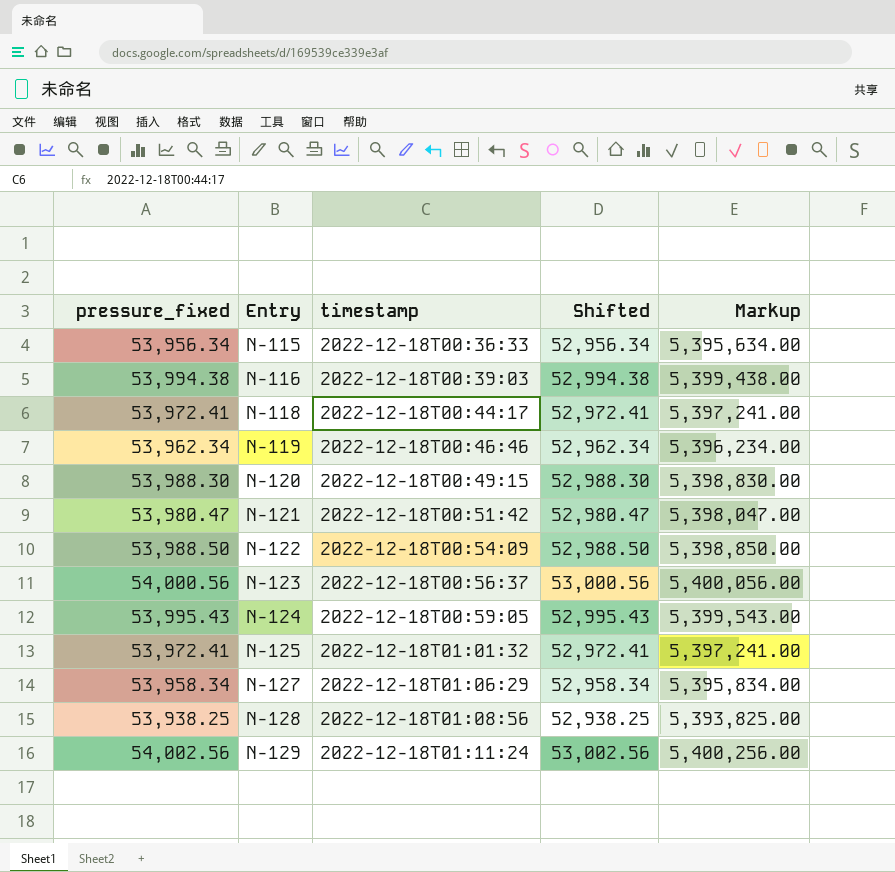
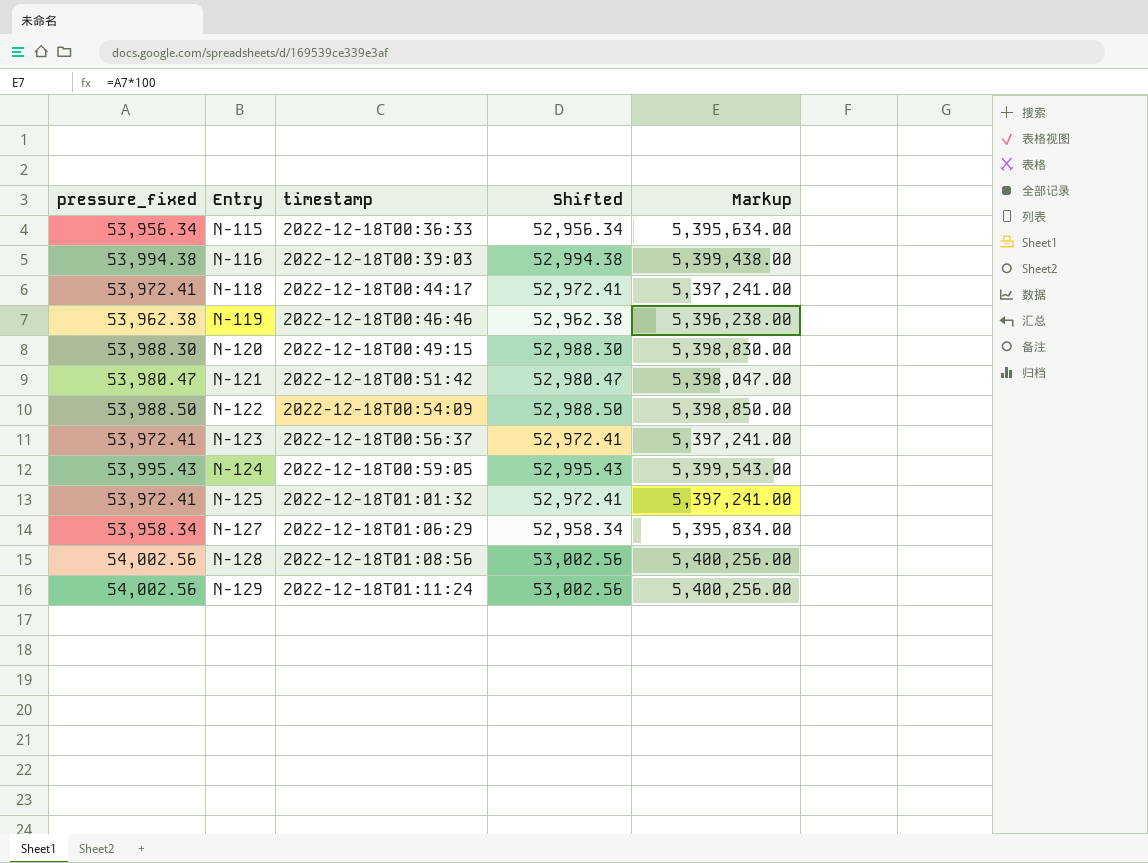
N-119 | pressure_fixed: 53,962.34 -> 53,962.38
N-119 | Shifted: 52,962.34 -> 52,962.38
N-119 | Markup: 5,396,234.00 -> 5,396,238.00
N-123 | pressure_fixed: 54,000.56 -> 53,972.41
N-123 | Shifted: 53,000.56 -> 52,972.41
N-123 | Markup: 5,400,056.00 -> 5,397,241.00
N-128 | pressure_fixed: 53,938.25 -> 54,002.56
N-128 | Shifted: 52,938.25 -> 53,002.56
N-128 | Markup: 5,393,825.00 -> 5,400,256.00

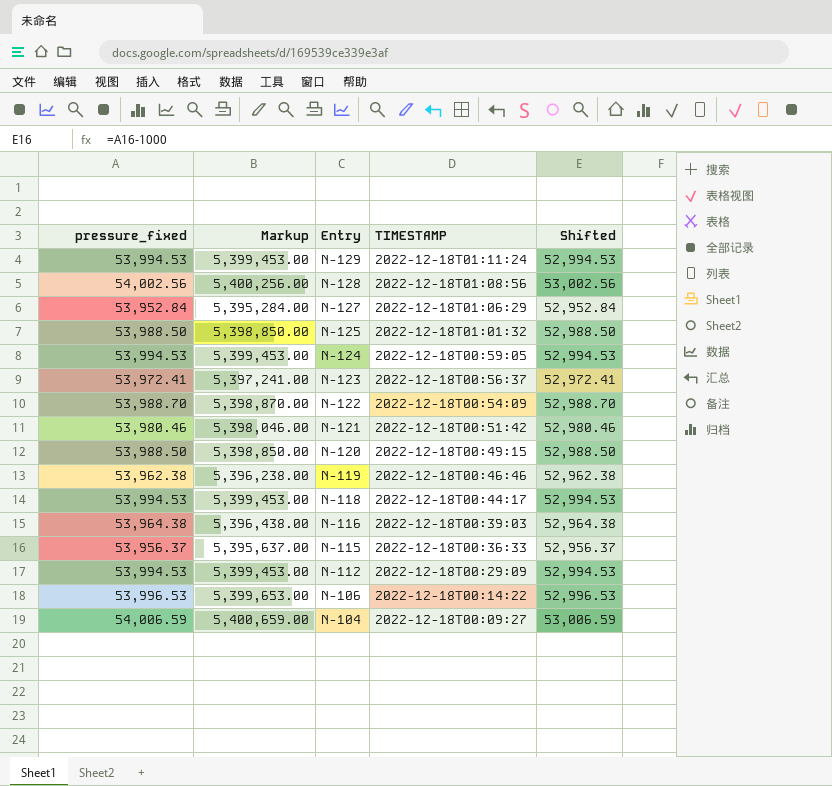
row order: Entry ascending -> Entry descending
column Markup | position: 5 -> 2
column name: timestamp -> TIMESTAMP
N-129 | pressure_fixed: 54,002.56 -> 53,994.53
N-129 | Markup: 5,400,256.00 -> 5,399,453.00
N-129 | Shifted: 53,002.56 -> 52,994.53
N-127 | pressure_fixed: 53,958.34 -> 53,952.84
N-127 | Markup: 5,395,834.00 -> 5,395,284.00
N-127 | Shifted: 52,958.34 -> 52,952.84
N-125 | pressure_fixed: 53,972.41 -> 53,988.50
N-125 | Markup: 5,397,241.00 -> 5,398,850.00
N-125 | Shifted: 52,972.41 -> 52,988.50
N-124 | pressure_fixed: 53,995.43 -> 53,994.53
N-124 | Markup: 5,399,543.00 -> 5,399,453.00
N-124 | Shifted: 52,995.43 -> 52,994.53
N-122 | pressure_fixed: 53,988.50 -> 53,988.70
N-122 | Markup: 5,398,850.00 -> 5,398,870.00
N-122 | Shifted: 52,988.50 -> 52,988.70
N-121 | pressure_fixed: 53,980.47 -> 53,980.46
N-121 | Markup: 5,398,047.00 -> 5,398,046.00
N-121 | Shifted: 52,980.47 -> 52,980.46
N-120 | pressure_fixed: 53,988.30 -> 53,988.50
N-120 | Markup: 5,398,830.00 -> 5,398,850.00
N-120 | Shifted: 52,988.30 -> 52,988.50
N-118 | pressure_fixed: 53,972.41 -> 53,994.53
N-118 | Markup: 5,397,241.00 -> 5,399,453.00
N-118 | Shifted: 52,972.41 -> 52,994.53
N-116 | pressure_fixed: 53,994.38 -> 53,964.38
N-116 | Markup: 5,399,438.00 -> 5,396,438.00
N-116 | Shifted: 52,994.38 -> 52,964.38
N-115 | pressure_fixed: 53,956.34 -> 53,956.37
N-115 | Markup: 5,395,634.00 -> 5,395,637.00
N-115 | Shifted: 52,956.34 -> 52,956.37
row N-112: none -> 53,994.53 | 5,399,453.00 | 2022-12-18T00:29:09 | 52,994.53
row N-106: none -> 53,996.53 | 5,399,653.00 | 2022-12-18T00:14:22 | 52,996.53
row N-104: none -> 54,006.59 | 5,400,659.00 | 2022-12-18T00:09:27 | 53,006.59

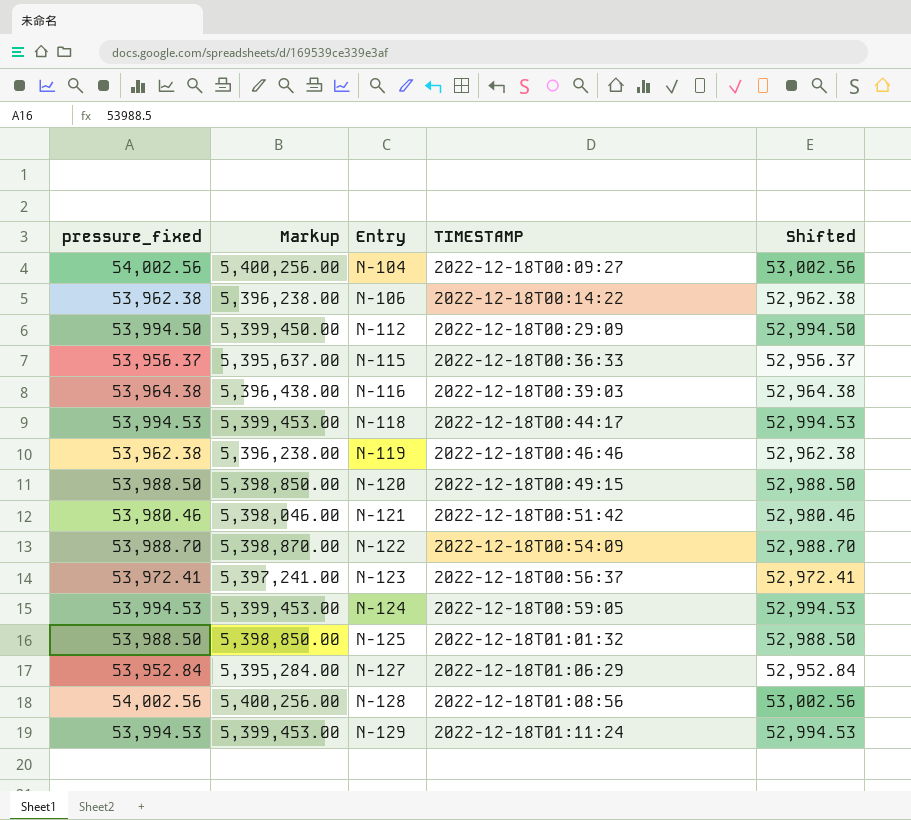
row order: Entry descending -> Entry ascending
N-104 | pressure_fixed: 54,006.59 -> 54,002.56
N-104 | Markup: 5,400,659.00 -> 5,400,256.00
N-104 | Shifted: 53,006.59 -> 53,002.56
N-106 | pressure_fixed: 53,996.53 -> 53,962.38
N-106 | Markup: 5,399,653.00 -> 5,396,238.00
N-106 | Shifted: 52,996.53 -> 52,962.38
N-112 | pressure_fixed: 53,994.53 -> 53,994.50
N-112 | Markup: 5,399,453.00 -> 5,399,450.00
N-112 | Shifted: 52,994.53 -> 52,994.50

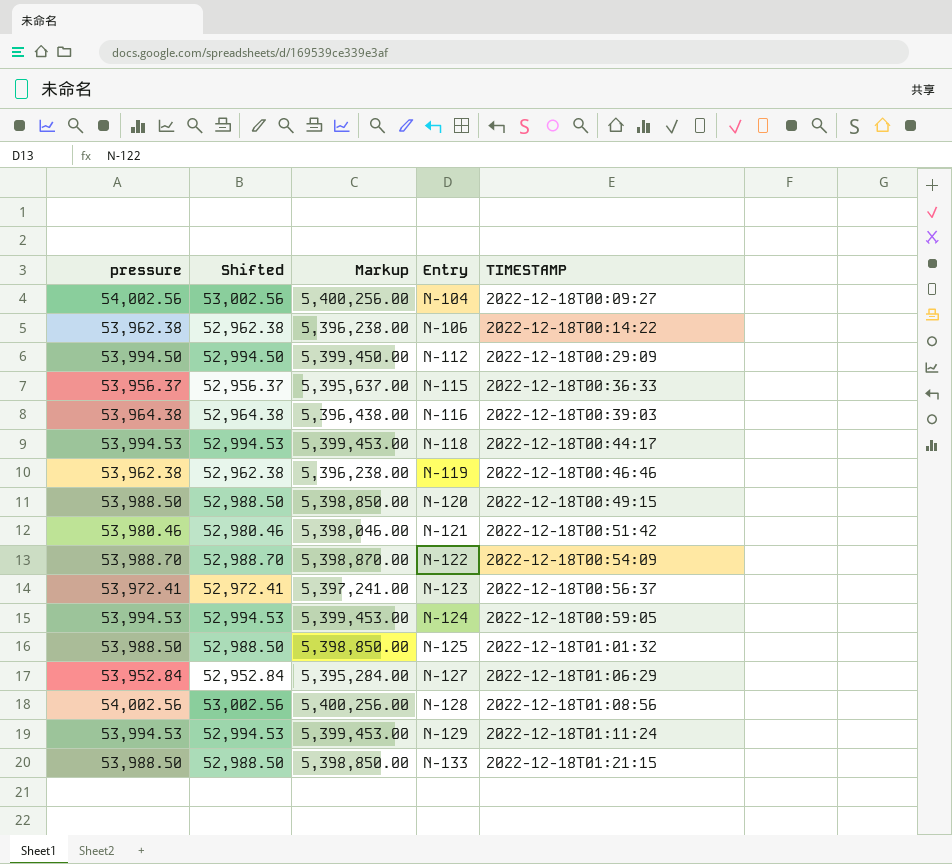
column name: pressure_fixed -> pressure
column Shifted | position: 5 -> 2
row N-133: none -> 53,988.50 | 52,988.50 | 5,398,850.00 | 2022-12-18T01:21:15

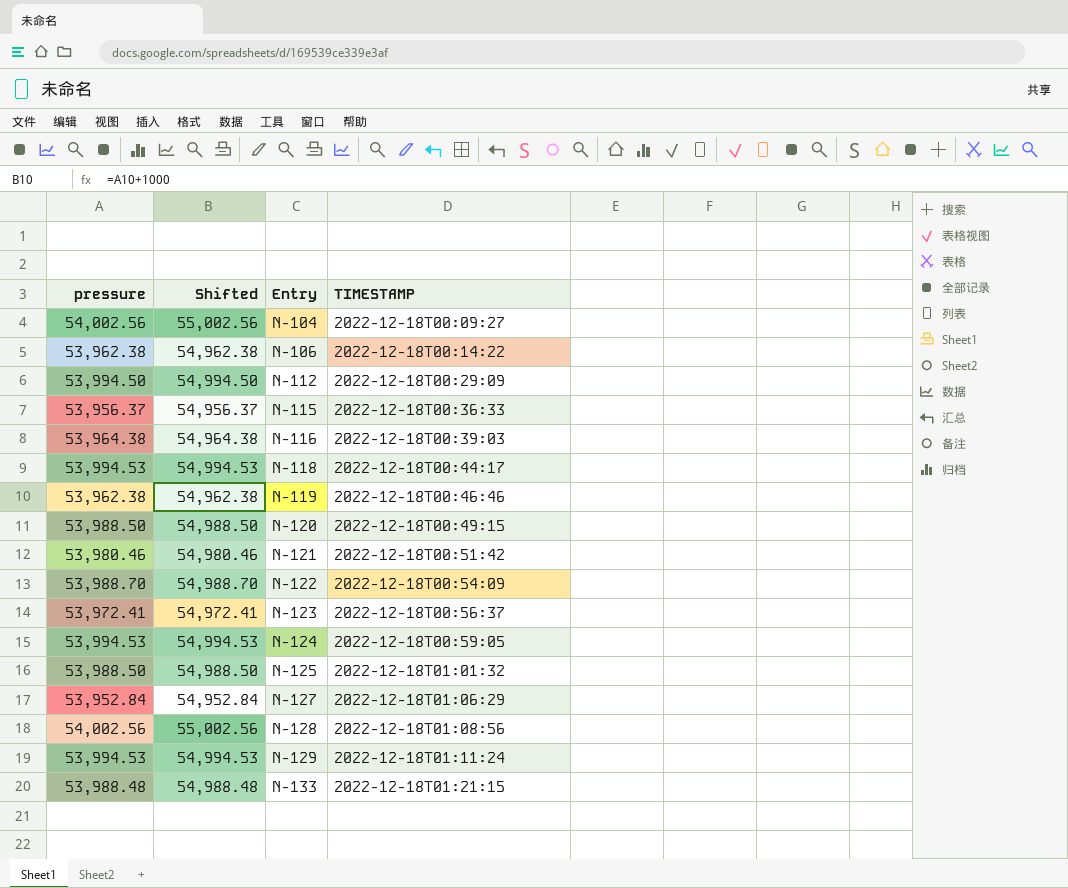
column Markup | formula: [pressure] * 100 -> none
column Shifted | formula: [pressure] - 1000 -> [pressure] + 1000
N-133 | pressure: 53,988.50 -> 53,988.48

